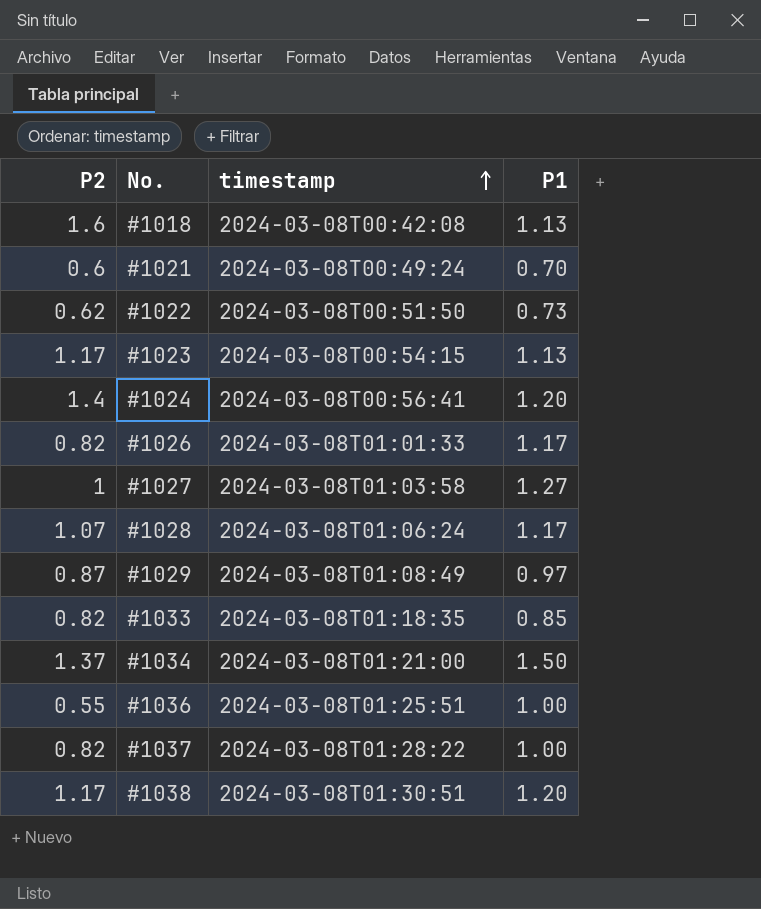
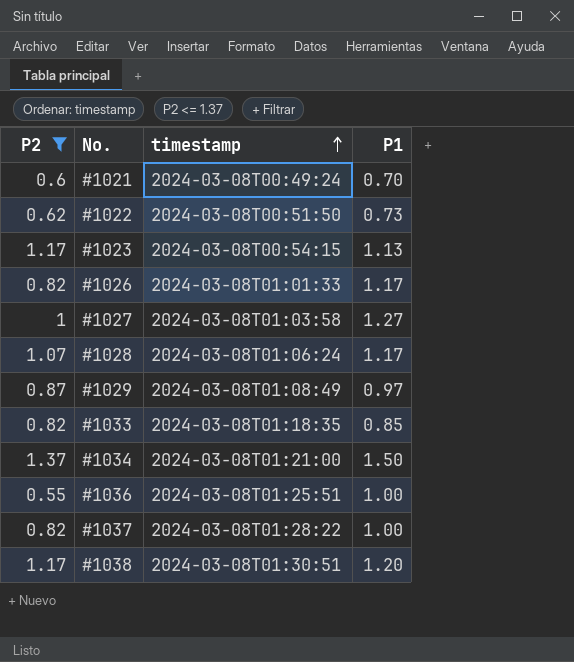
filter: none -> P2 <= 1.37

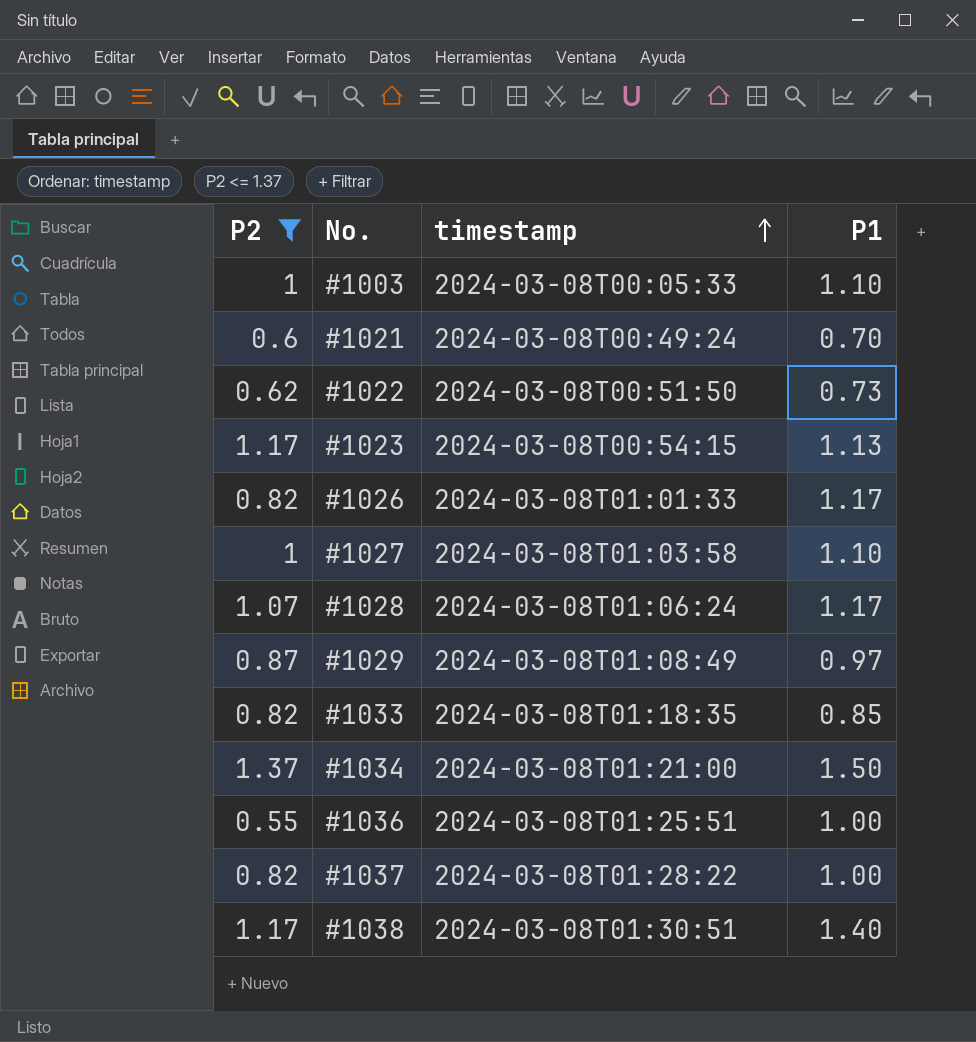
row #1003: none -> 1 | 2024-03-08T00:05:33 | 1.10
#1027 | P1: 1.27 -> 1.10
#1038 | P1: 1.20 -> 1.40

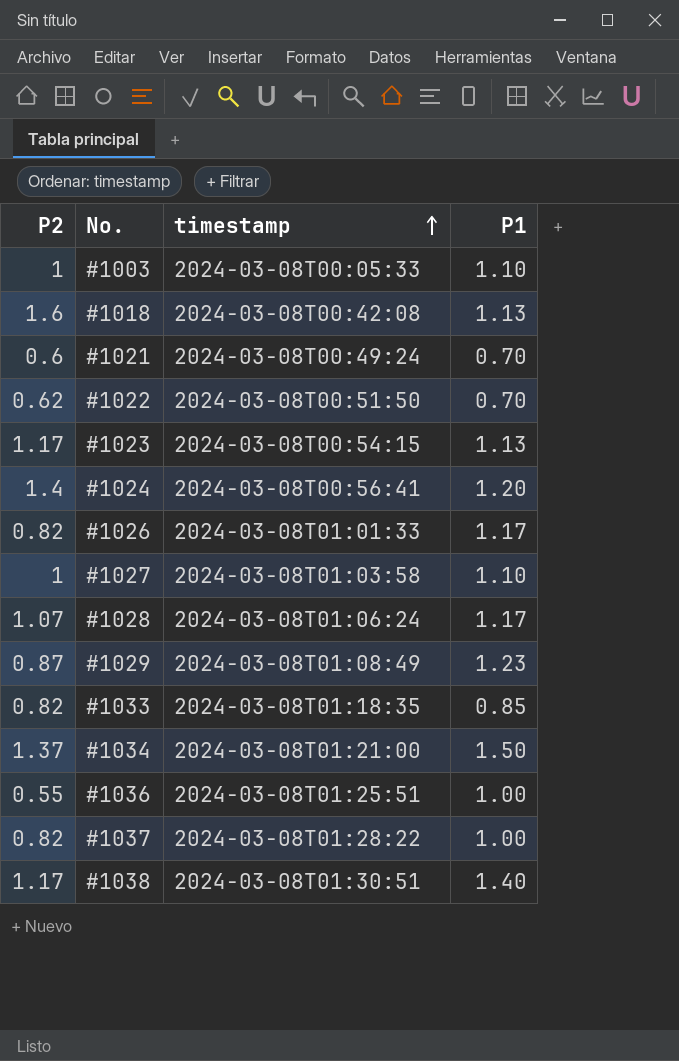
filter: P2 <= 1.37 -> none
#1022 | P1: 0.73 -> 0.70
#1029 | P1: 0.97 -> 1.23

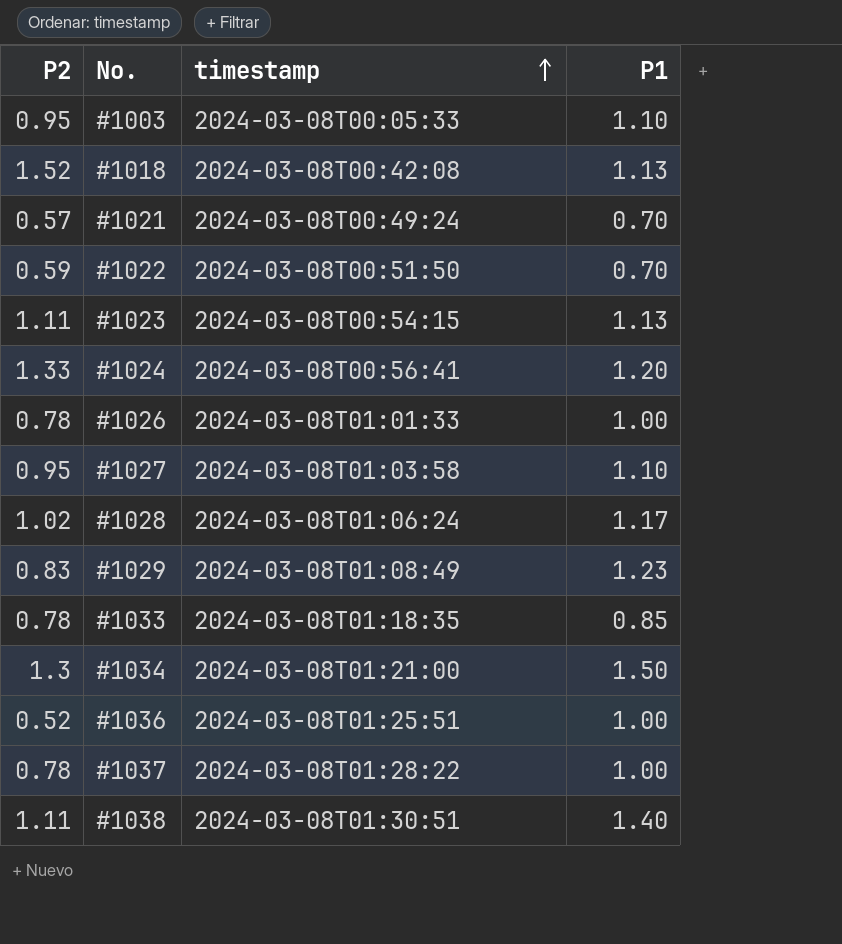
#1003 | P2: 1 -> 0.95
#1018 | P2: 1.6 -> 1.52
#1021 | P2: 0.6 -> 0.57
#1022 | P2: 0.62 -> 0.59
#1023 | P2: 1.17 -> 1.11
#1024 | P2: 1.4 -> 1.33
#1026 | P2: 0.82 -> 0.78
#1026 | P1: 1.17 -> 1.00
#1027 | P2: 1 -> 0.95
#1028 | P2: 1.07 -> 1.02
#1029 | P2: 0.87 -> 0.83
#1033 | P2: 0.82 -> 0.78
#1034 | P2: 1.37 -> 1.3
#1036 | P2: 0.55 -> 0.52
#1037 | P2: 0.82 -> 0.78
#1038 | P2: 1.17 -> 1.11

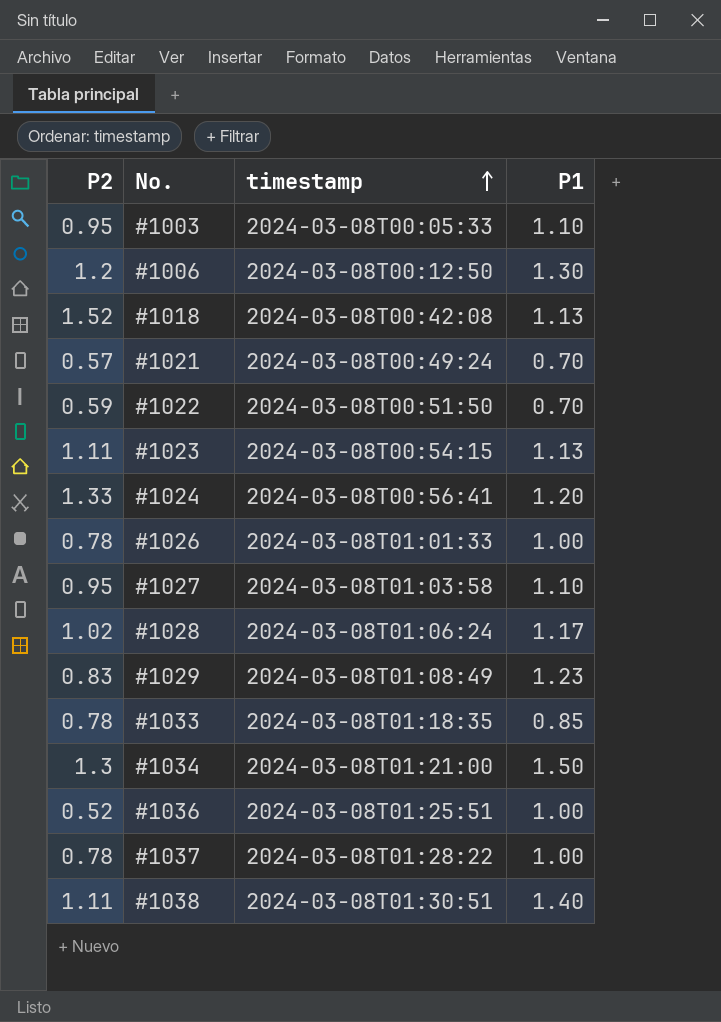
row #1006: none -> 1.2 | 2024-03-08T00:12:50 | 1.30

